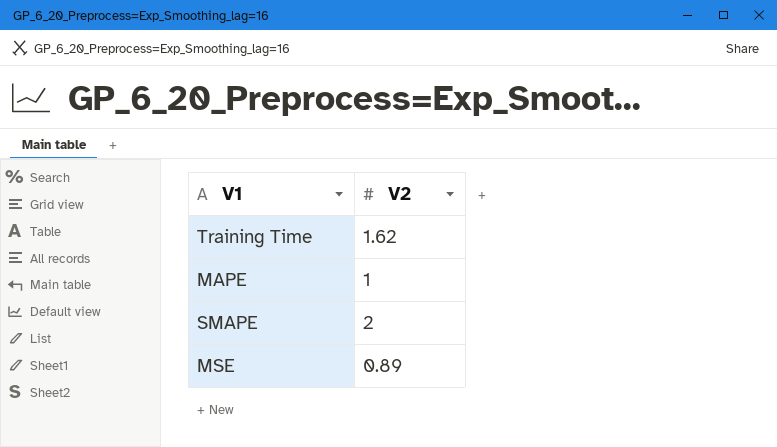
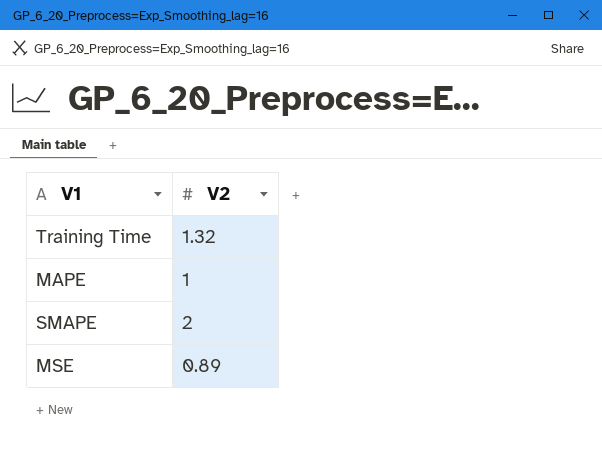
Training Time | V2: 1.62 -> 1.32

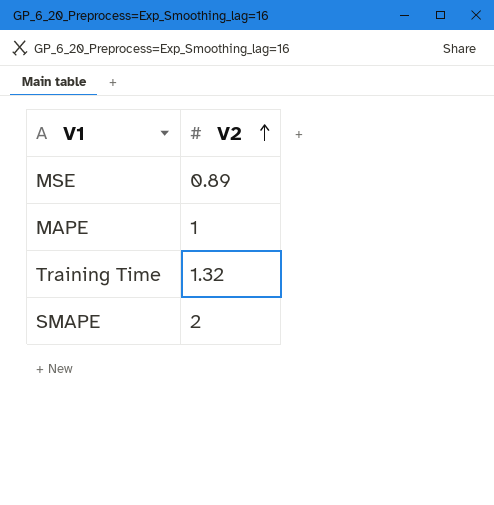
row order: none -> V2 ascending

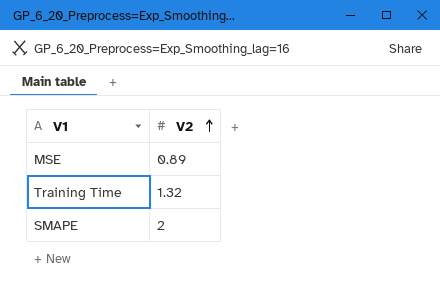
row MAPE: 1 -> none

